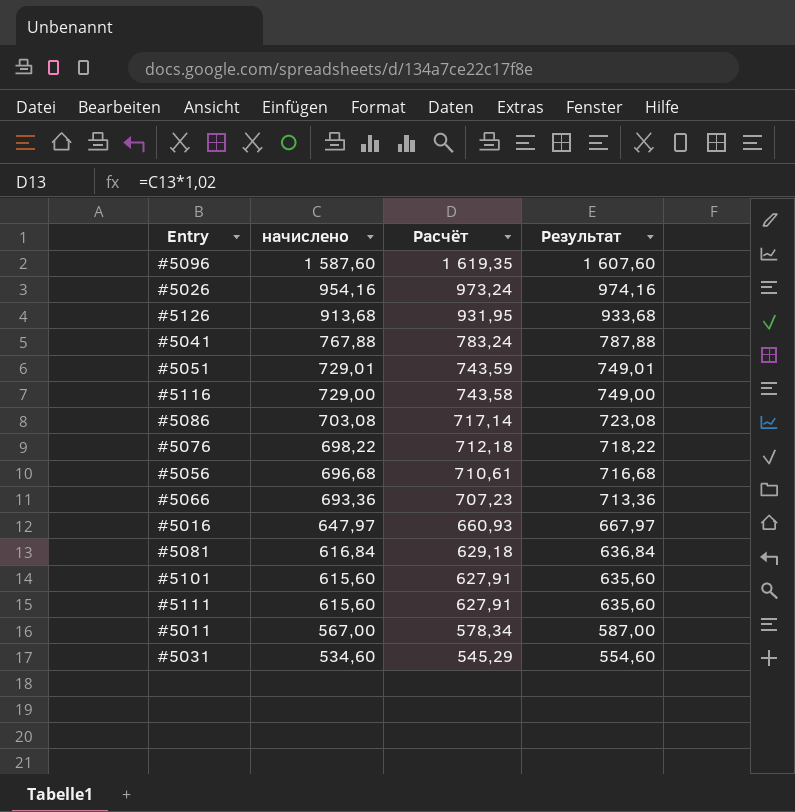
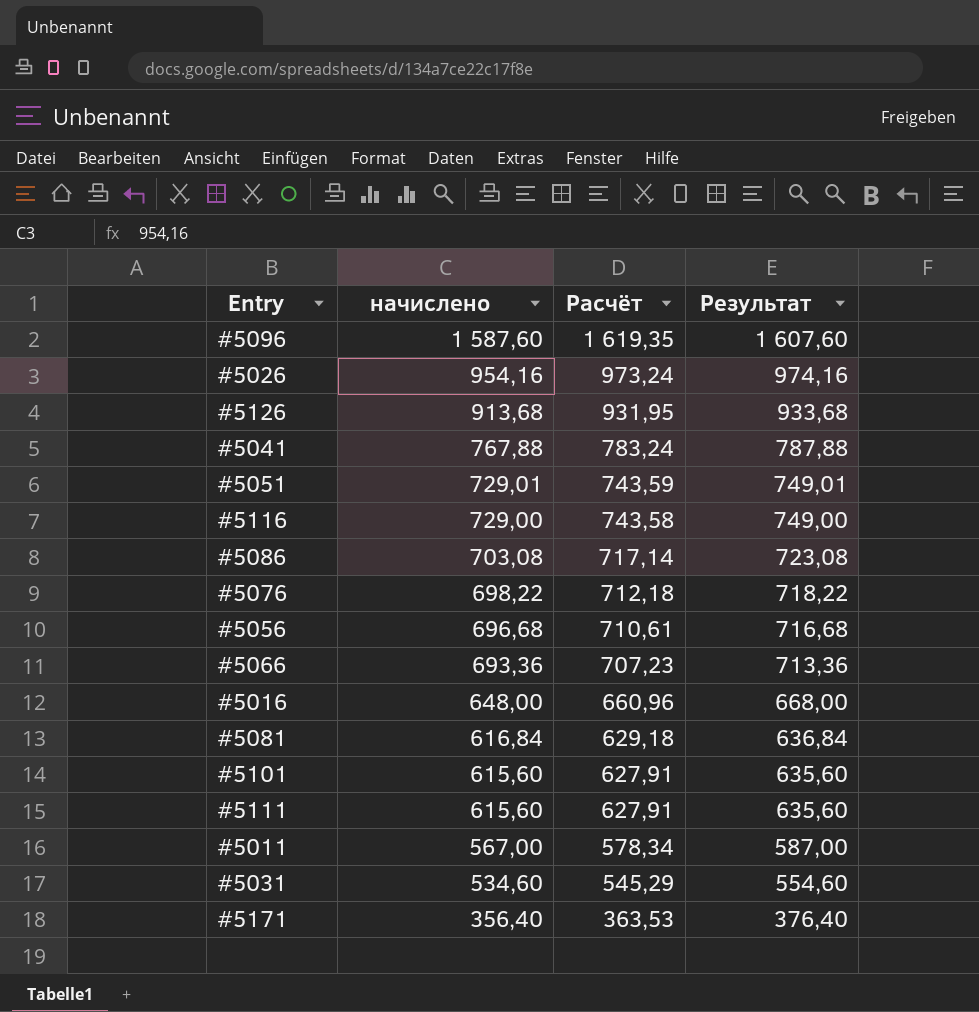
#5016 | начислено: 647,97 -> 648,00
#5016 | Расчёт: 660,93 -> 660,96
#5016 | Результат: 667,97 -> 668,00
row #5171: none -> 356,40 | 363,53 | 376,40

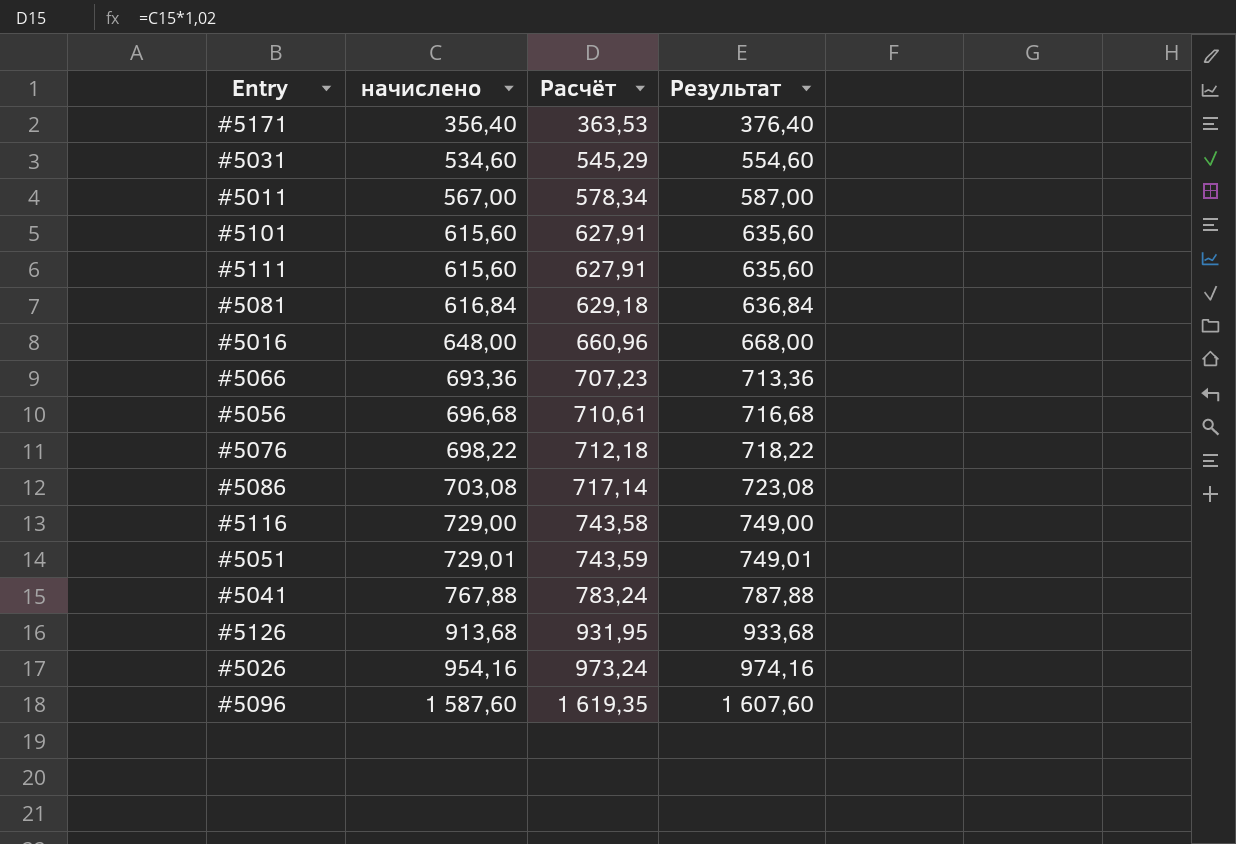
row order: начислено descending -> начислено ascending

